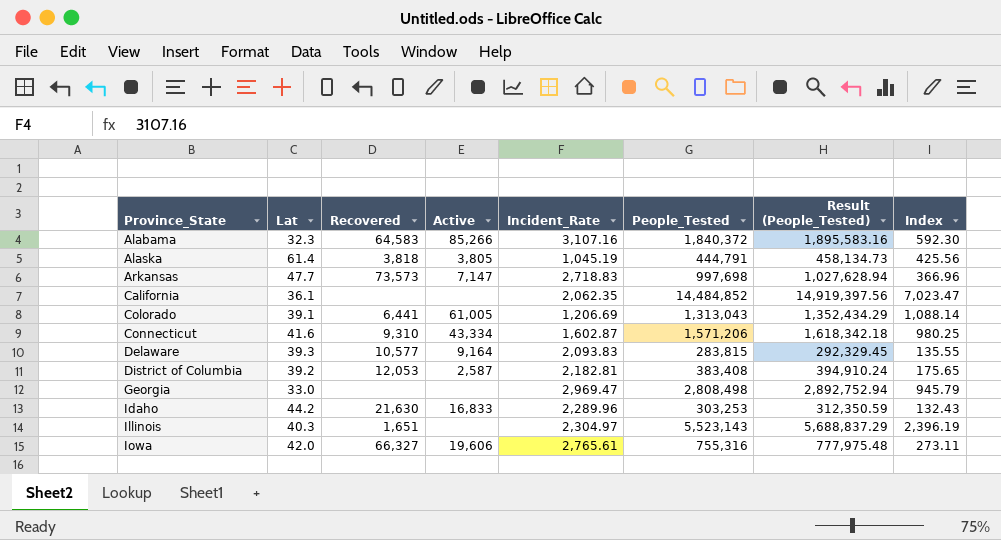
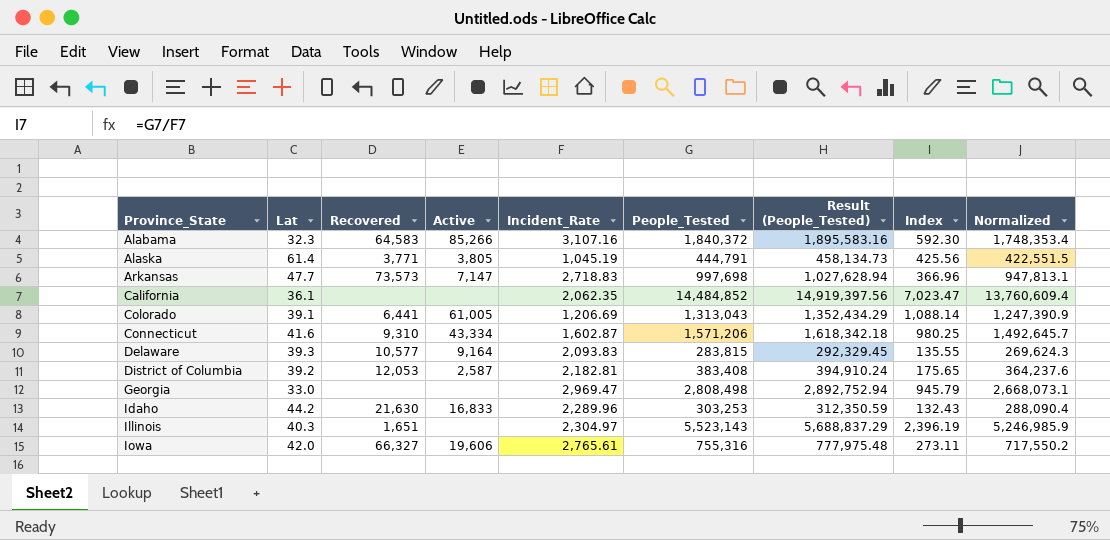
column Normalized | formula: none -> [People_Tested] * 0.95
Alaska | Recovered: 3,818 -> 3,771

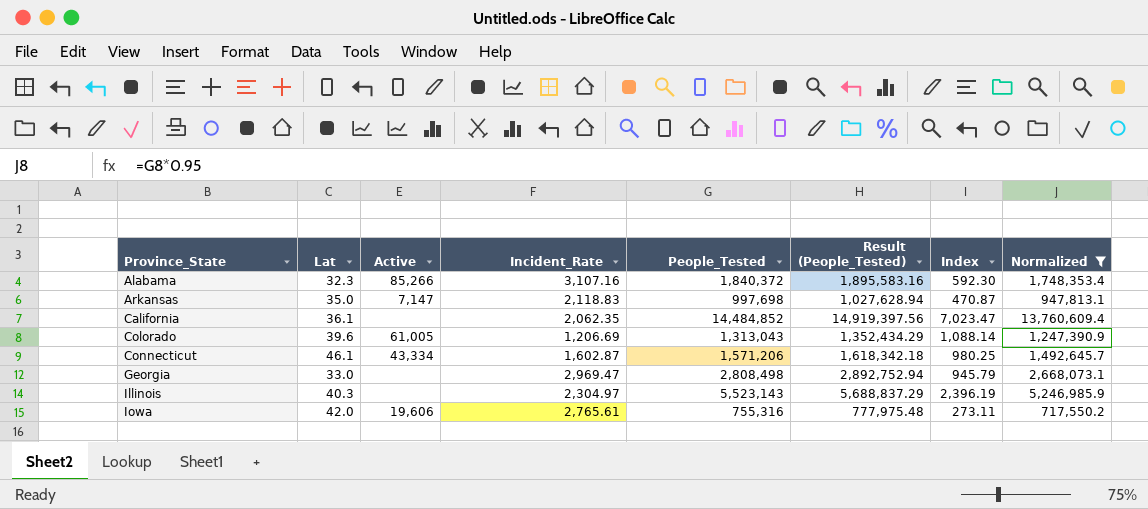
filter: none -> Normalized >= 717,550.2
column Recovered | position: 3 -> none
Arkansas | Lat: 47.7 -> 35.0
Arkansas | Incident_Rate: 2,718.83 -> 2,118.83
Arkansas | Index: 366.96 -> 470.87
Colorado | Lat: 39.1 -> 39.6
Connecticut | Lat: 41.6 -> 46.1

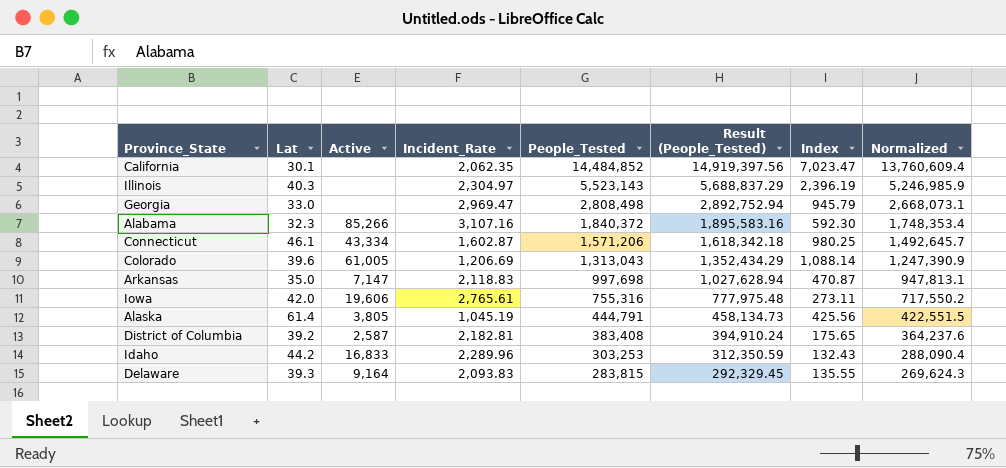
filter: Normalized >= 717,550.2 -> none
row order: Province_State ascending -> People_Tested descending
California | Lat: 36.1 -> 30.1

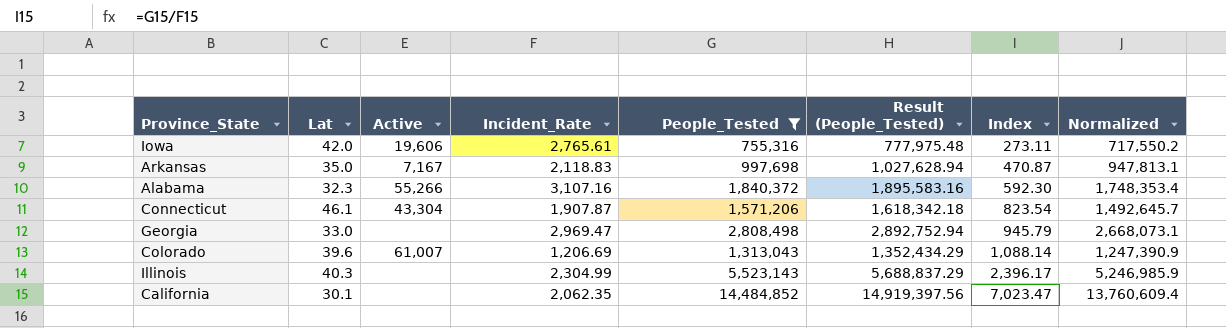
filter: none -> People_Tested >= 755,316
row order: People_Tested descending -> Index ascending
Arkansas | Active: 7,147 -> 7,167
Alabama | Active: 85,266 -> 55,266
Connecticut | Active: 43,334 -> 43,304
Connecticut | Incident_Rate: 1,602.87 -> 1,907.87
Connecticut | Index: 980.25 -> 823.54
Colorado | Active: 61,005 -> 61,007
Illinois | Incident_Rate: 2,304.97 -> 2,304.99
Illinois | Index: 2,396.19 -> 2,396.17

